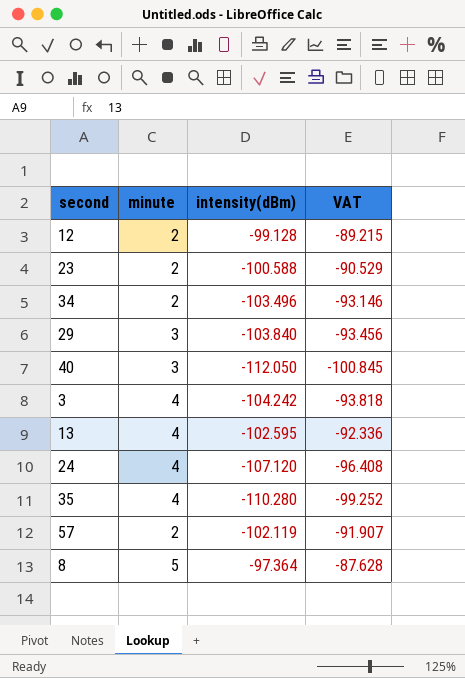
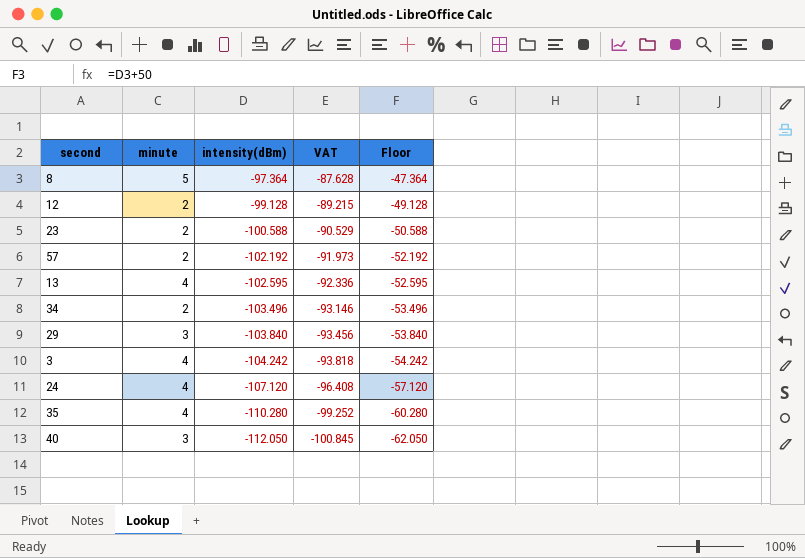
row order: none -> intensity(dBm) descending
column Floor | formula: none -> [intensity(dBm)] + 50
57 | intensity(dBm): -102.119 -> -102.192
57 | VAT: -91.907 -> -91.973

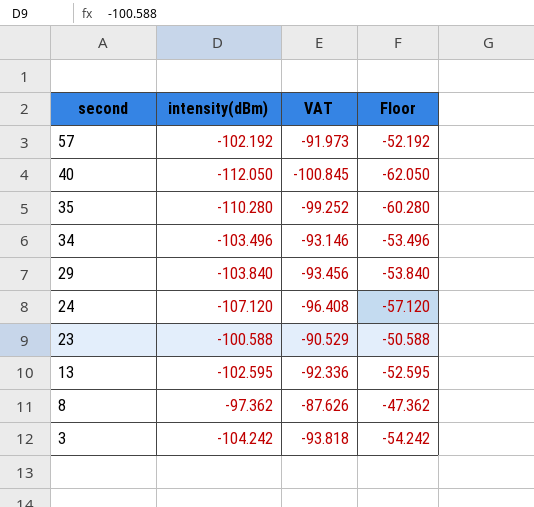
row order: intensity(dBm) descending -> second descending
column minute | position: 2 -> none
row 12: 2 | -99.128 | -89.215 | -49.128 -> none
8 | intensity(dBm): -97.364 -> -97.362
8 | VAT: -87.628 -> -87.626
8 | Floor: -47.364 -> -47.362

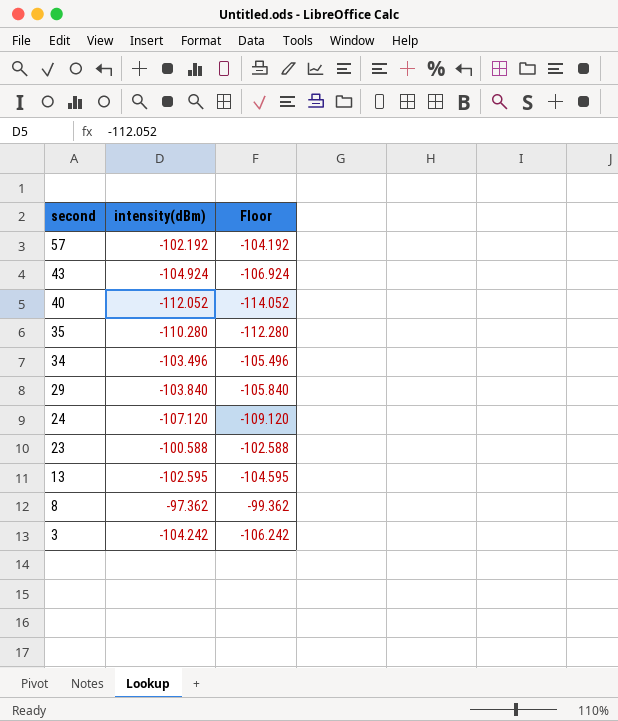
column VAT | formula: [intensity(dBm)] * 0.9 -> none
column Floor | formula: [intensity(dBm)] + 50 -> [intensity(dBm)] - 2
row 43: none -> -104.924 | -106.924
40 | intensity(dBm): -112.050 -> -112.052

